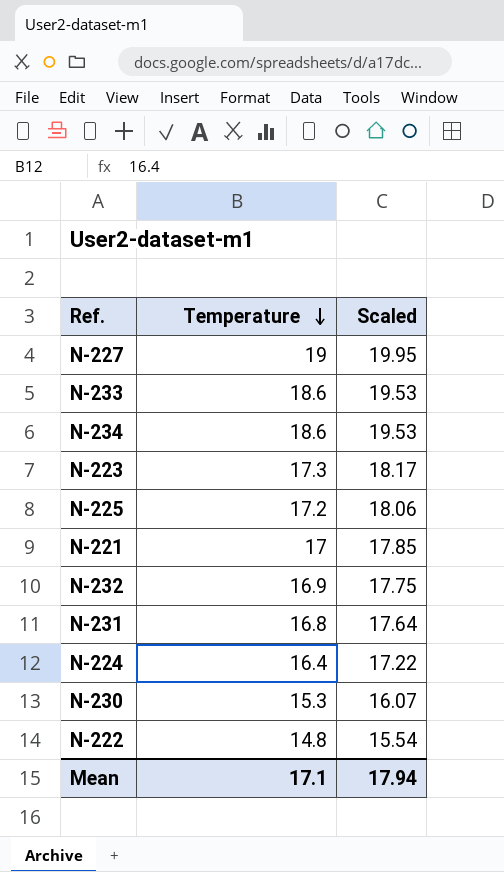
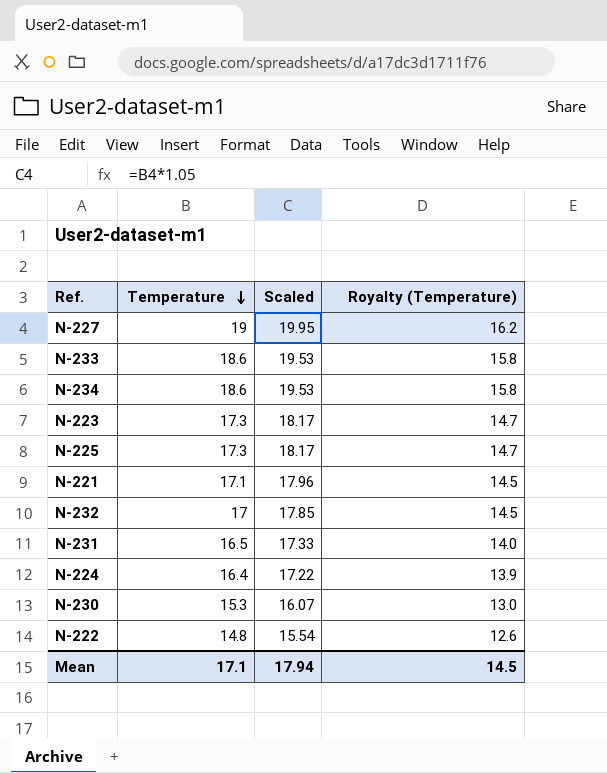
column Royalty (Temperature) | formula: none -> [Temperature] * 0.85
N-225 | Temperature: 17.2 -> 17.3
N-225 | Scaled: 18.06 -> 18.17
N-221 | Temperature: 17 -> 17.1
N-221 | Scaled: 17.85 -> 17.96
N-232 | Temperature: 16.9 -> 17
N-232 | Scaled: 17.75 -> 17.85
N-231 | Temperature: 16.8 -> 16.5
N-231 | Scaled: 17.64 -> 17.33

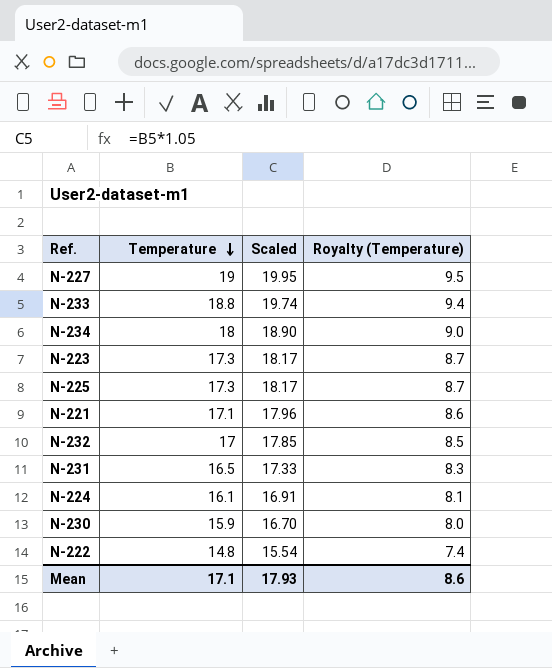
column Royalty (Temperature) | formula: [Temperature] * 0.85 -> [Temperature] * 0.5
N-233 | Temperature: 18.6 -> 18.8
N-233 | Scaled: 19.53 -> 19.74
N-234 | Temperature: 18.6 -> 18
N-234 | Scaled: 19.53 -> 18.90
N-224 | Temperature: 16.4 -> 16.1
N-224 | Scaled: 17.22 -> 16.91
N-230 | Temperature: 15.3 -> 15.9
N-230 | Scaled: 16.07 -> 16.70
Mean | Scaled: 17.94 -> 17.93
Mean | Royalty (Temperature): 14.5 -> 8.6

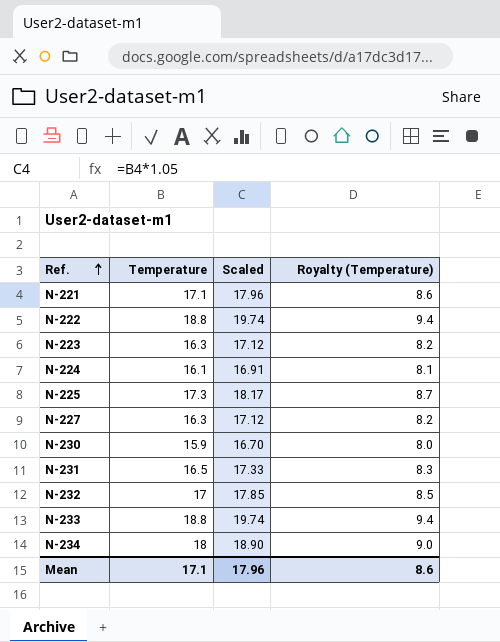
row order: Temperature descending -> Ref. ascending
N-222 | Temperature: 14.8 -> 18.8
N-222 | Scaled: 15.54 -> 19.74
N-222 | Royalty (Temperature): 7.4 -> 9.4
N-223 | Temperature: 17.3 -> 16.3
N-223 | Scaled: 18.17 -> 17.12
N-223 | Royalty (Temperature): 8.7 -> 8.2
N-227 | Temperature: 19 -> 16.3
N-227 | Scaled: 19.95 -> 17.12
N-227 | Royalty (Temperature): 9.5 -> 8.2
Mean | Scaled: 17.93 -> 17.96

